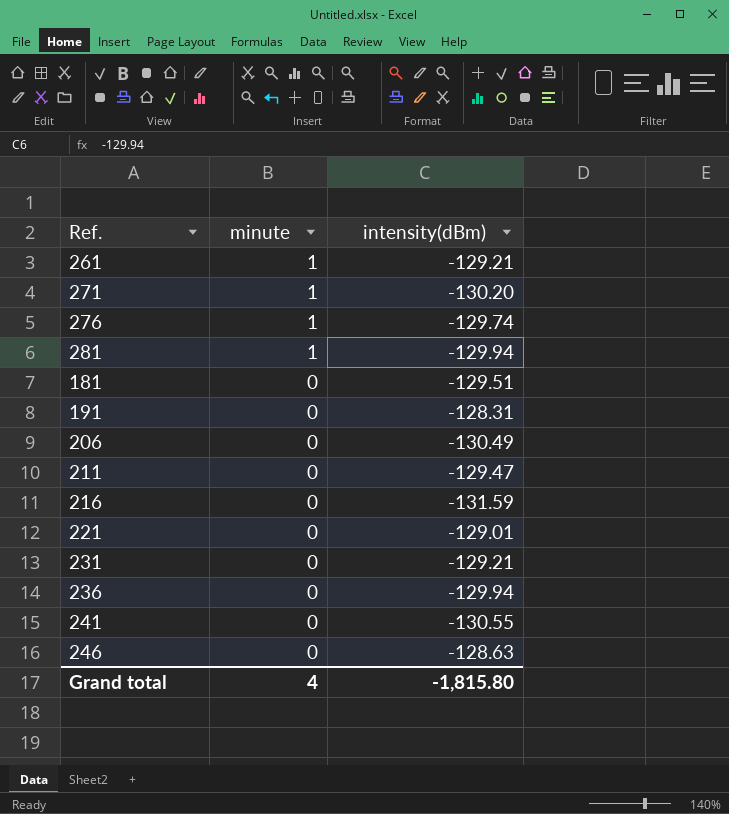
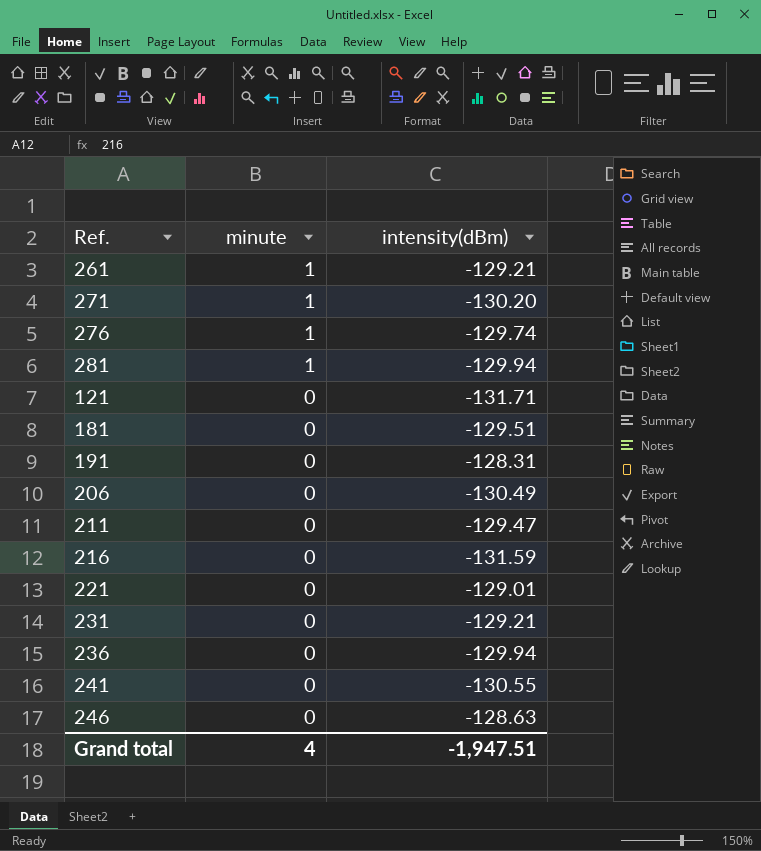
row 121: none -> 0 | -131.71
Grand total | intensity(dBm): -1,815.80 -> -1,947.51

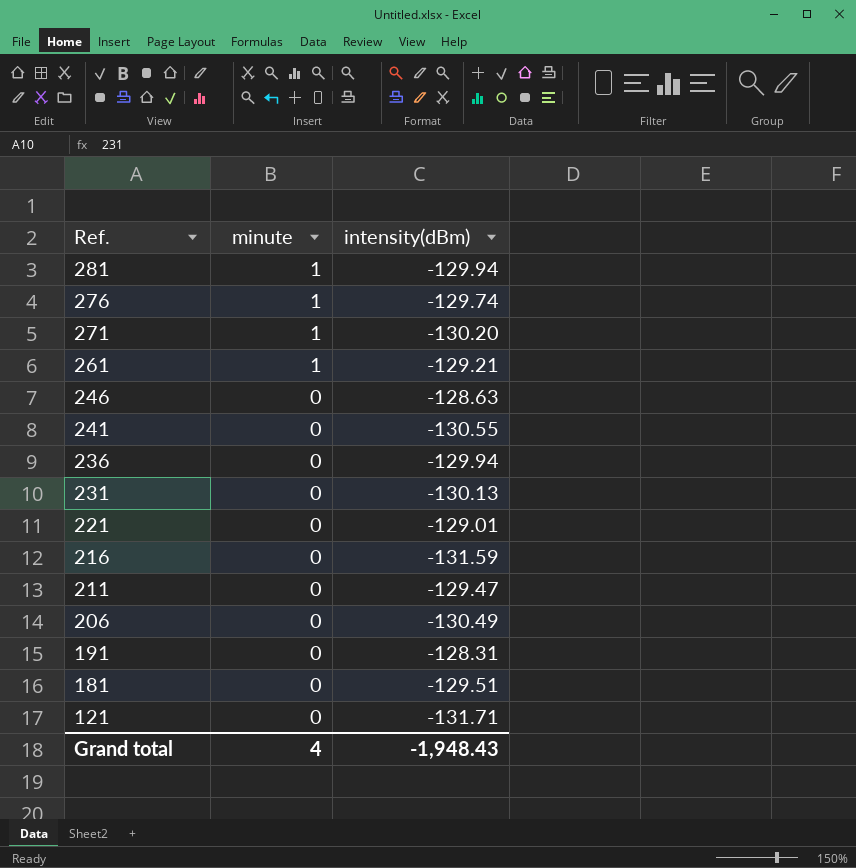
row order: minute descending -> Ref. descending
231 | intensity(dBm): -129.21 -> -130.13
Grand total | intensity(dBm): -1,947.51 -> -1,948.43

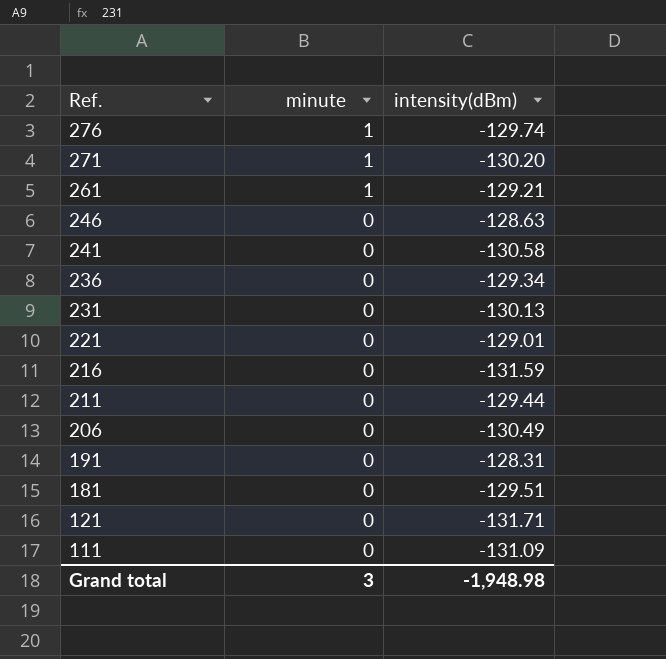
row 281: 1 | -129.94 -> none
241 | intensity(dBm): -130.55 -> -130.58
236 | intensity(dBm): -129.94 -> -129.34
211 | intensity(dBm): -129.47 -> -129.44
row 111: none -> 0 | -131.09
Grand total | minute: 4 -> 3
Grand total | intensity(dBm): -1,948.43 -> -1,948.98

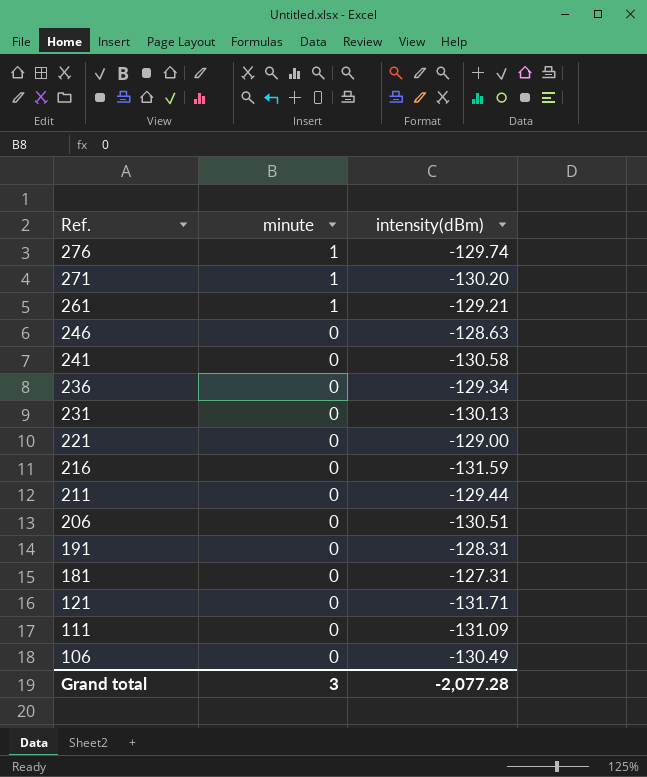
221 | intensity(dBm): -129.01 -> -129.00
206 | intensity(dBm): -130.49 -> -130.51
181 | intensity(dBm): -129.51 -> -127.31
row 106: none -> 0 | -130.49
Grand total | intensity(dBm): -1,948.98 -> -2,077.28

